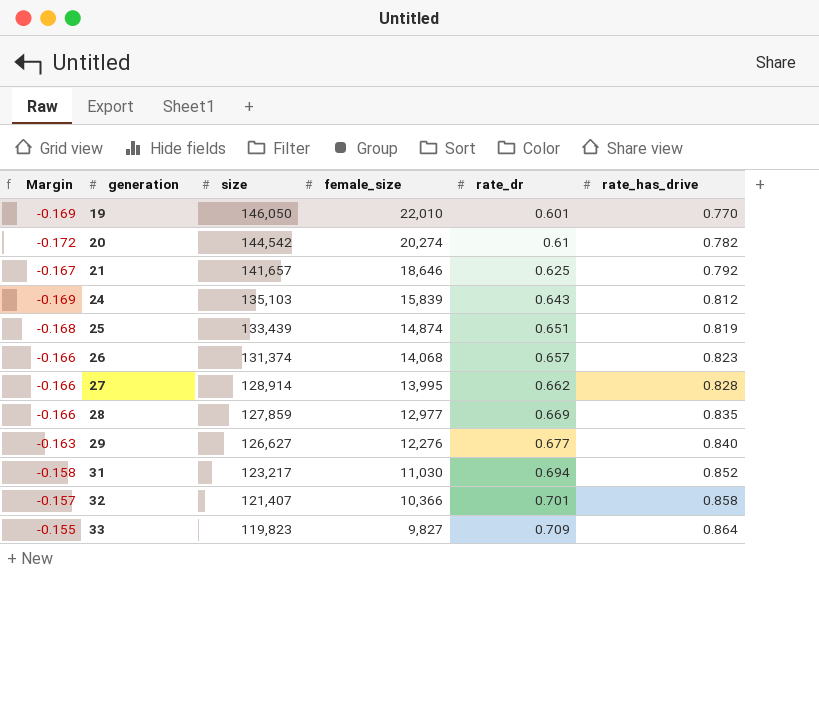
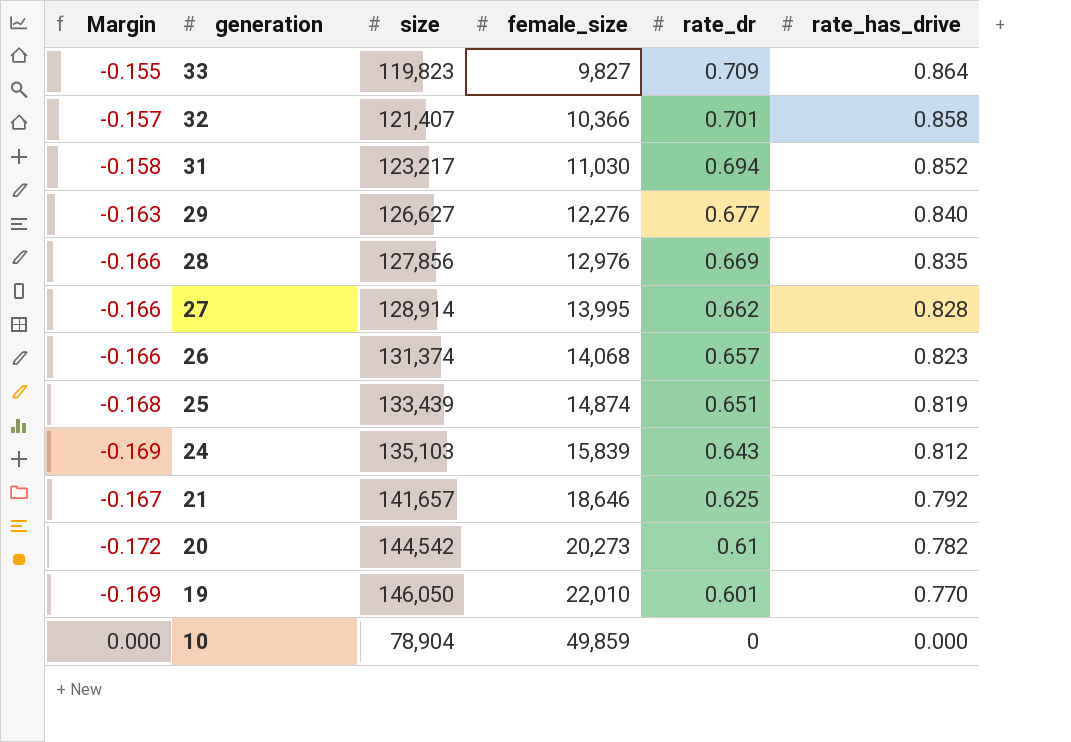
row order: generation ascending -> generation descending
28 | size: 127,859 -> 127,856
28 | female_size: 12,977 -> 12,976
20 | female_size: 20,274 -> 20,273
row 10: none -> 0.000 | 78,904 | 49,859 | 0 | 0.000

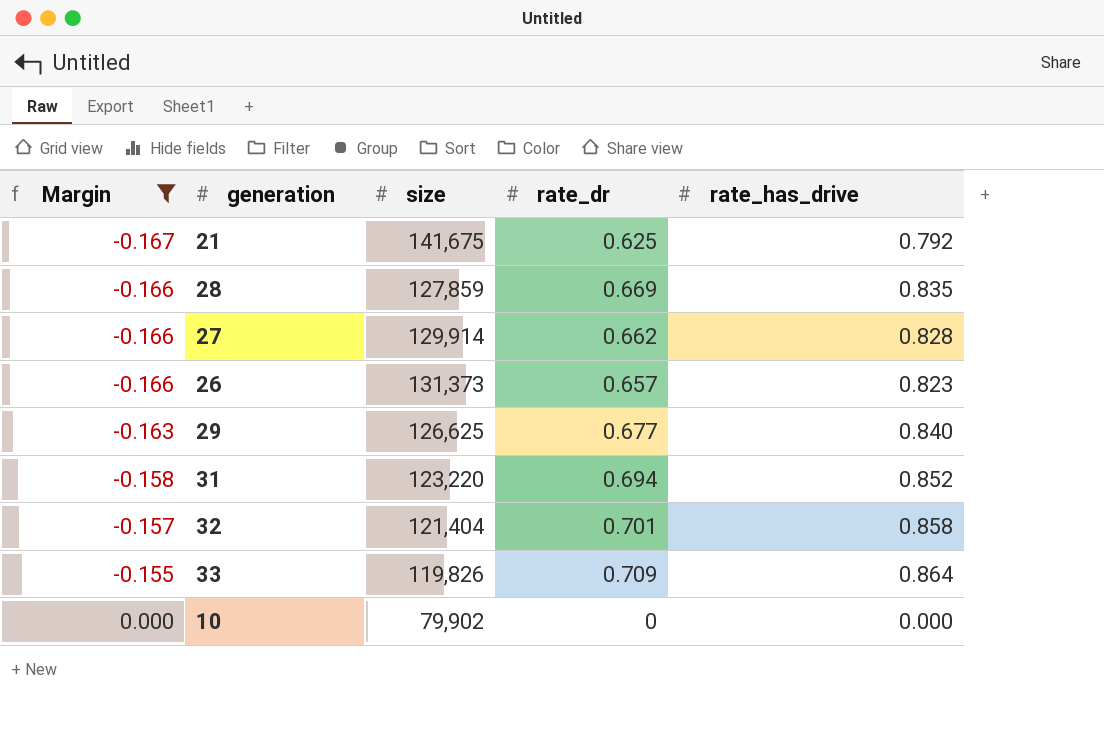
filter: none -> Margin >= -0.167
row order: generation descending -> Margin ascending
column female_size | position: 4 -> none
21 | size: 141,657 -> 141,675
28 | size: 127,856 -> 127,859
27 | size: 128,914 -> 129,914
26 | size: 131,374 -> 131,373
29 | size: 126,627 -> 126,625
31 | size: 123,217 -> 123,220
32 | size: 121,407 -> 121,404
33 | size: 119,823 -> 119,826
10 | size: 78,904 -> 79,902

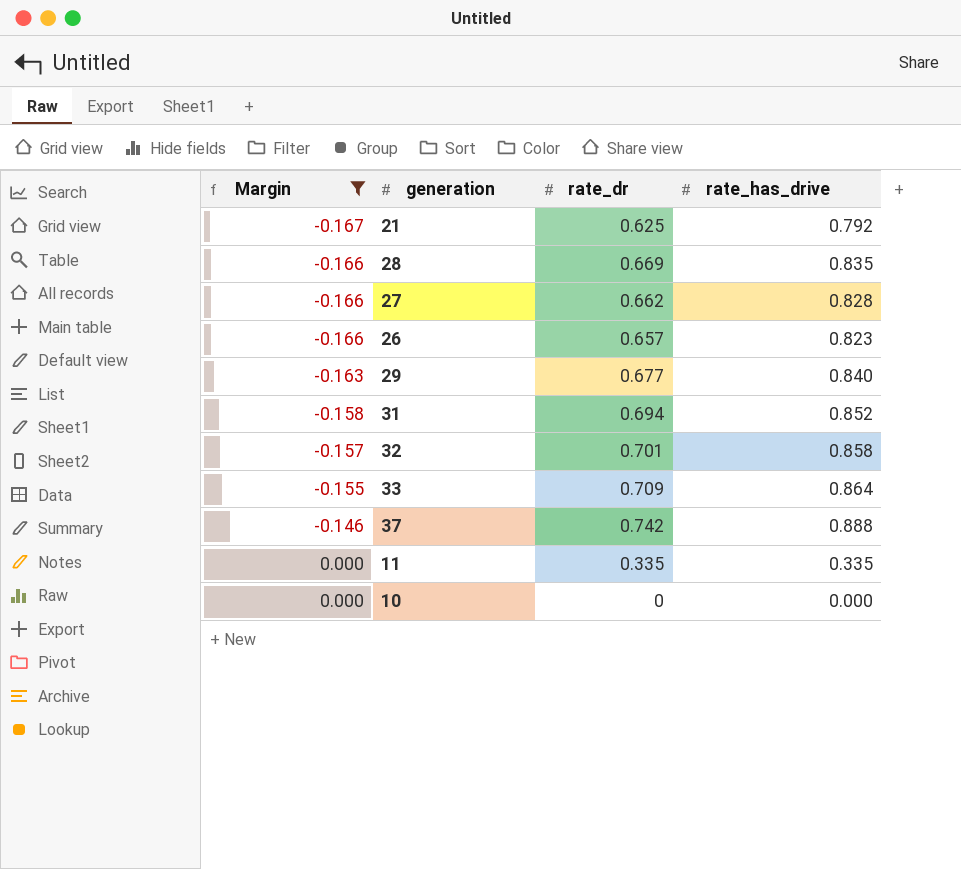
column size | position: 3 -> none
row 37: none -> -0.146 | 0.742 | 0.888
row 11: none -> 0.000 | 0.335 | 0.335

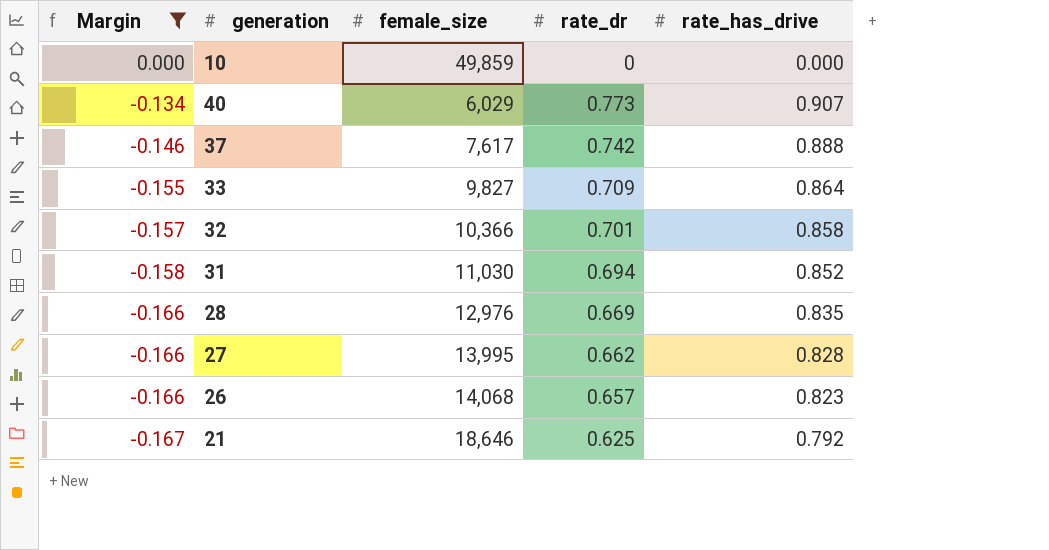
row order: Margin ascending -> Margin descending
column female_size | position: none -> 3
row 29: -0.163 | 0.677 | 0.840 -> none
row 11: 0.000 | 0.335 | 0.335 -> none
row 40: none -> -0.134 | 6,029 | 0.773 | 0.907

